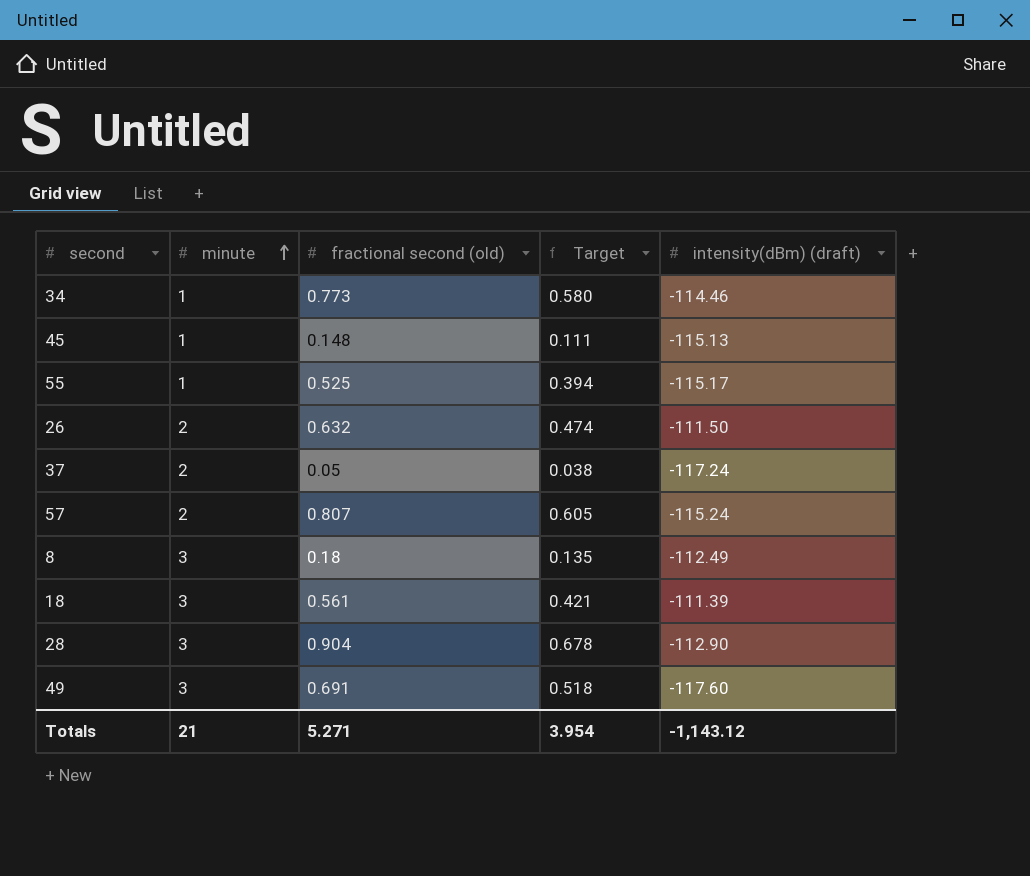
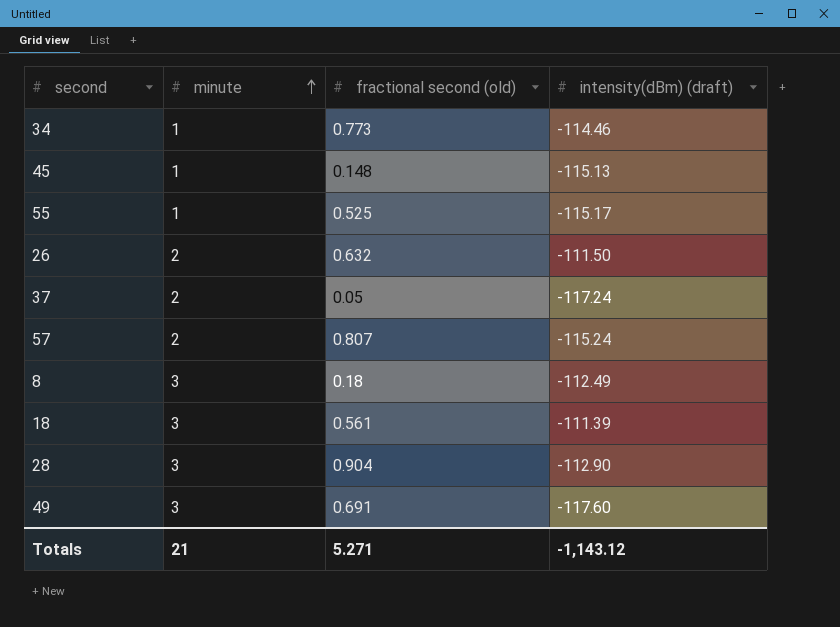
column Target | formula: [fractional second (old)] * 0.75 -> none

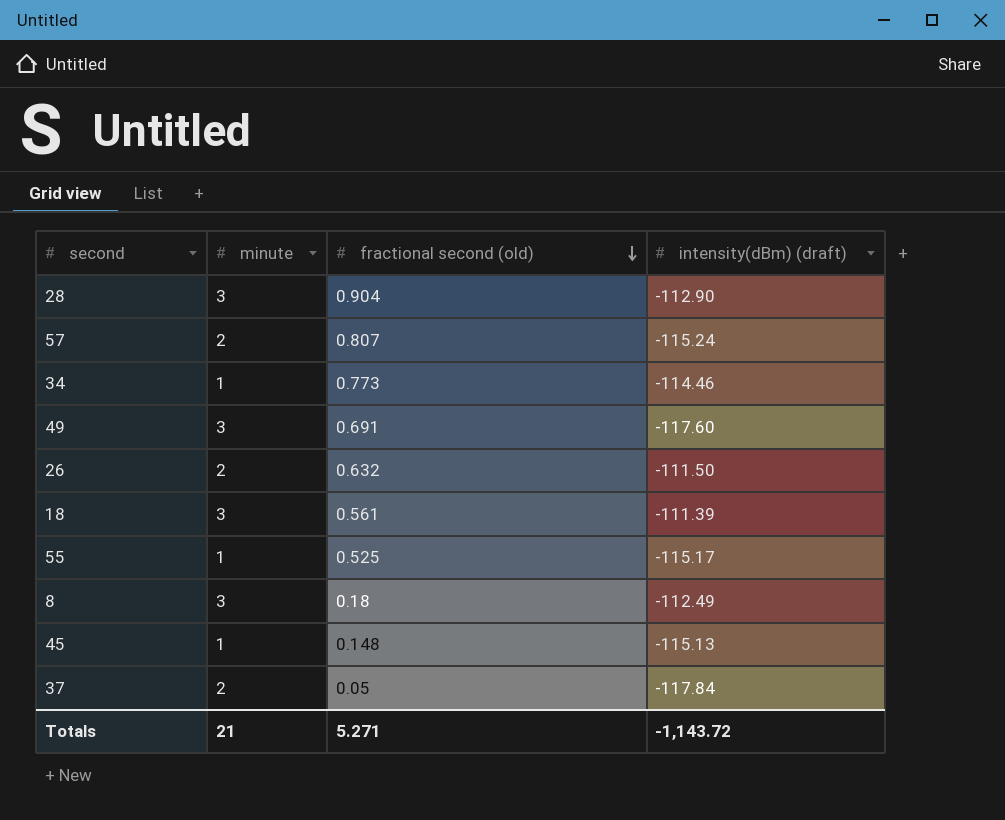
row order: minute ascending -> fractional second (old) descending
37 | intensity(dBm) (draft): -117.24 -> -117.84
Totals | intensity(dBm) (draft): -1,143.12 -> -1,143.72

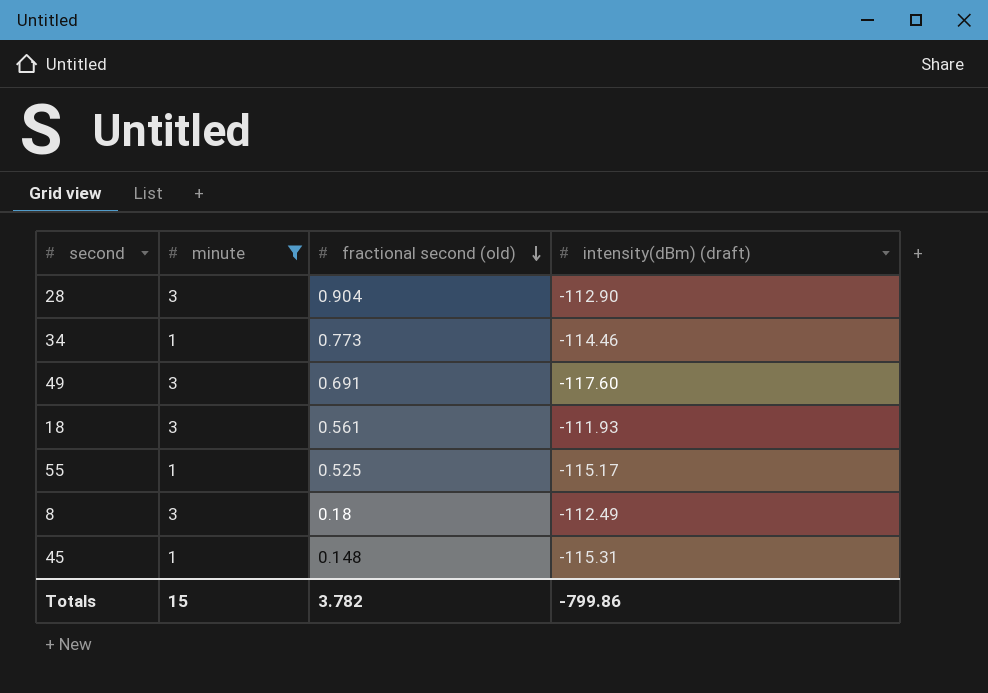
filter: none -> minute != 2
18 | intensity(dBm) (draft): -111.39 -> -111.93
45 | intensity(dBm) (draft): -115.13 -> -115.31
Totals | minute: 21 -> 15
Totals | fractional second (old): 5.271 -> 3.782
Totals | intensity(dBm) (draft): -1,143.72 -> -799.86

